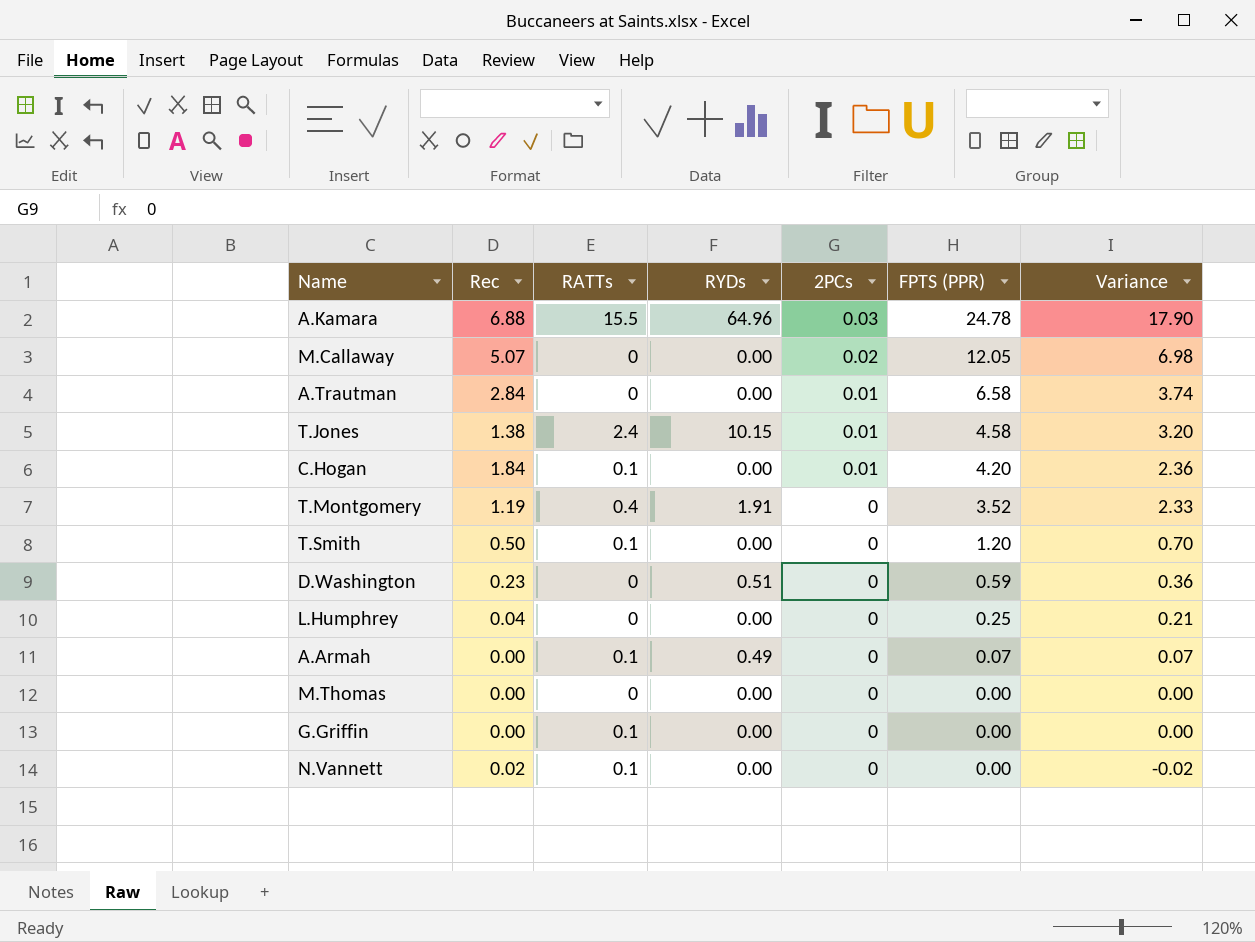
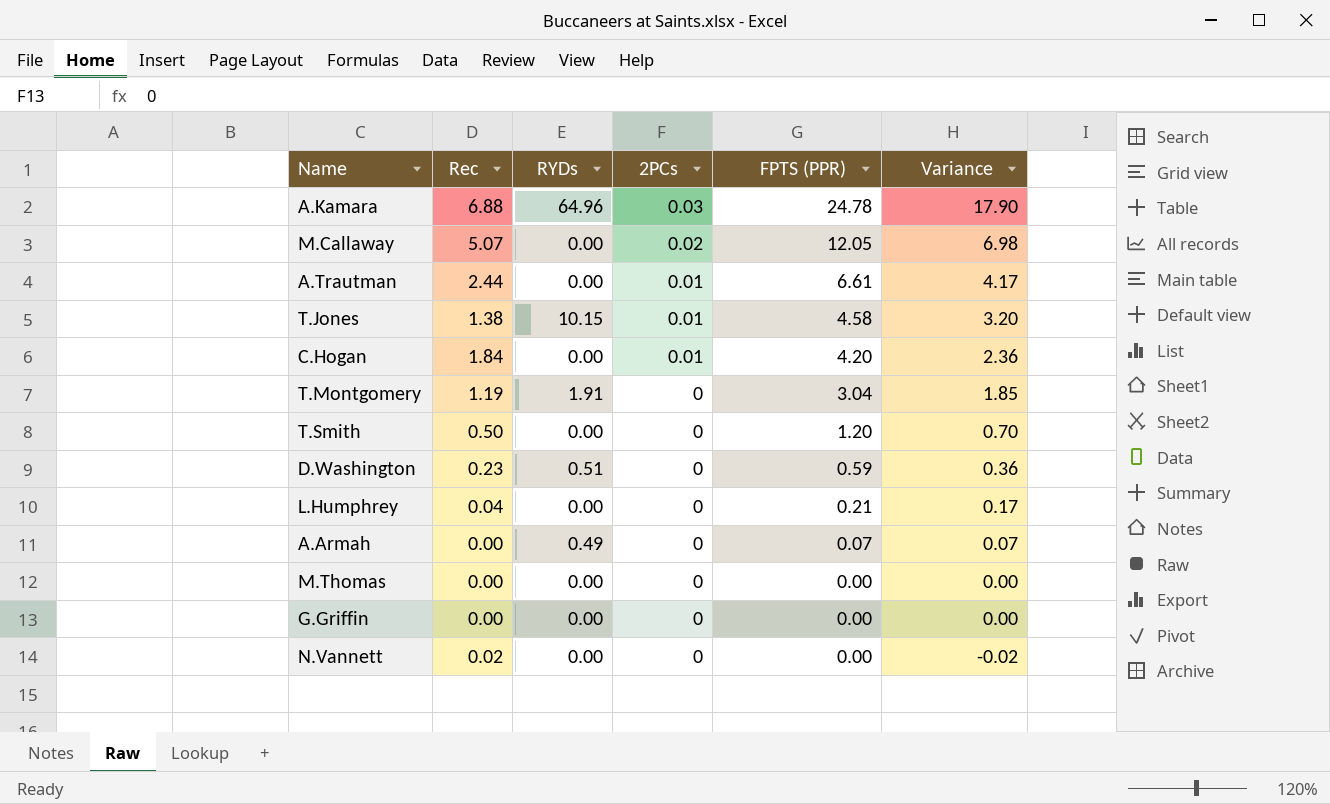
column RATTs | position: 3 -> none
A.Trautman | Rec: 2.84 -> 2.44
A.Trautman | FPTS (PPR): 6.58 -> 6.61
A.Trautman | Variance: 3.74 -> 4.17
T.Montgomery | FPTS (PPR): 3.52 -> 3.04
T.Montgomery | Variance: 2.33 -> 1.85
L.Humphrey | FPTS (PPR): 0.25 -> 0.21
L.Humphrey | Variance: 0.21 -> 0.17

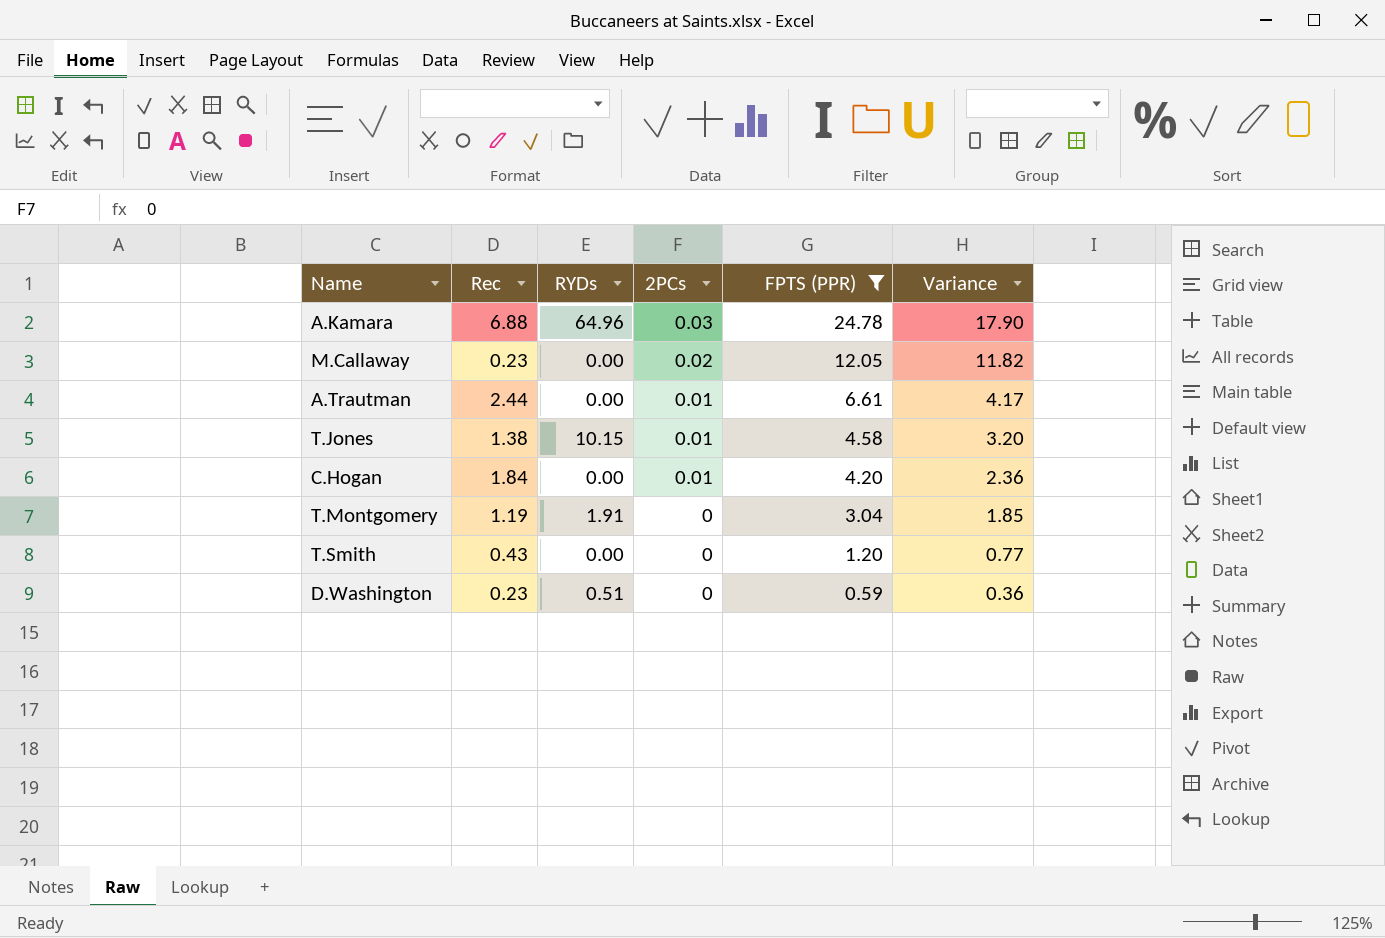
filter: none -> FPTS (PPR) >= 0.59
M.Callaway | Rec: 5.07 -> 0.23
M.Callaway | Variance: 6.98 -> 11.82
T.Smith | Rec: 0.50 -> 0.43
T.Smith | Variance: 0.70 -> 0.77

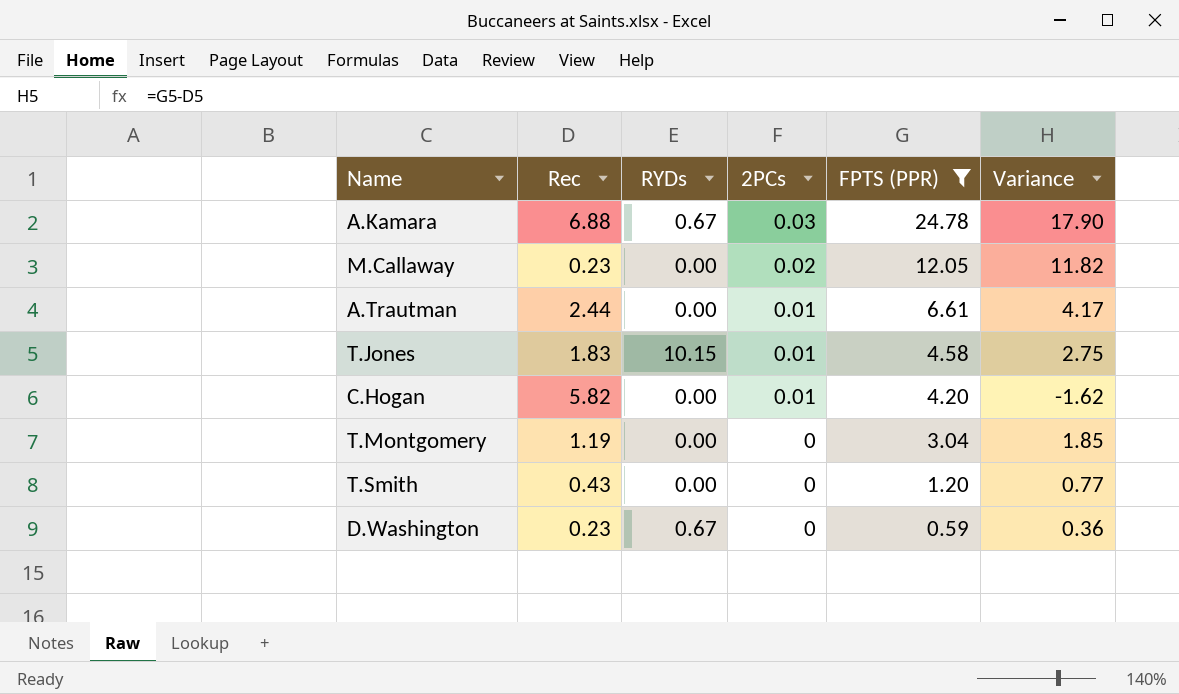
A.Kamara | RYDs: 64.96 -> 0.67
T.Jones | Rec: 1.38 -> 1.83
T.Jones | Variance: 3.20 -> 2.75
C.Hogan | Rec: 1.84 -> 5.82
C.Hogan | Variance: 2.36 -> -1.62
T.Montgomery | RYDs: 1.91 -> 0.00
D.Washington | RYDs: 0.51 -> 0.67

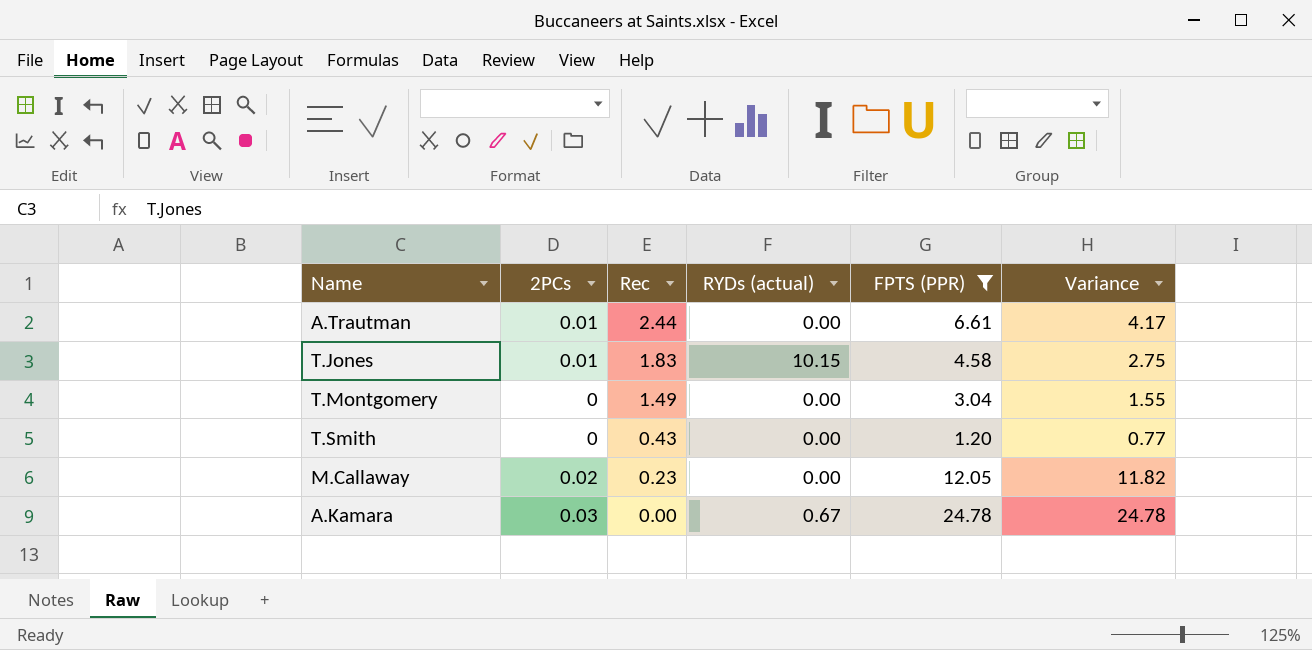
row order: 2PCs descending -> Rec descending
column 2PCs | position: 4 -> 2
column name: RYDs -> RYDs (actual)
row C.Hogan: 5.82 | 0.00 | 0.01 | 4.20 | -1.62 -> none
row D.Washington: 0.23 | 0.67 | 0 | 0.59 | 0.36 -> none
T.Montgomery | Rec: 1.19 -> 1.49
T.Montgomery | Variance: 1.85 -> 1.55
A.Kamara | Rec: 6.88 -> 0.00
A.Kamara | Variance: 17.90 -> 24.78

